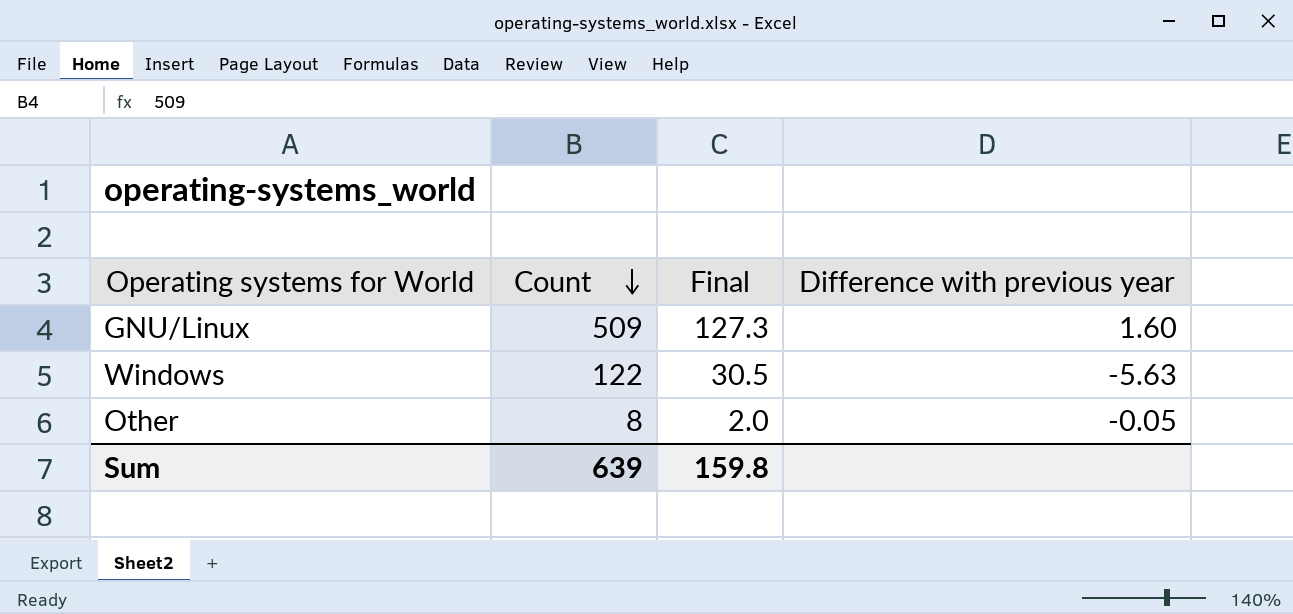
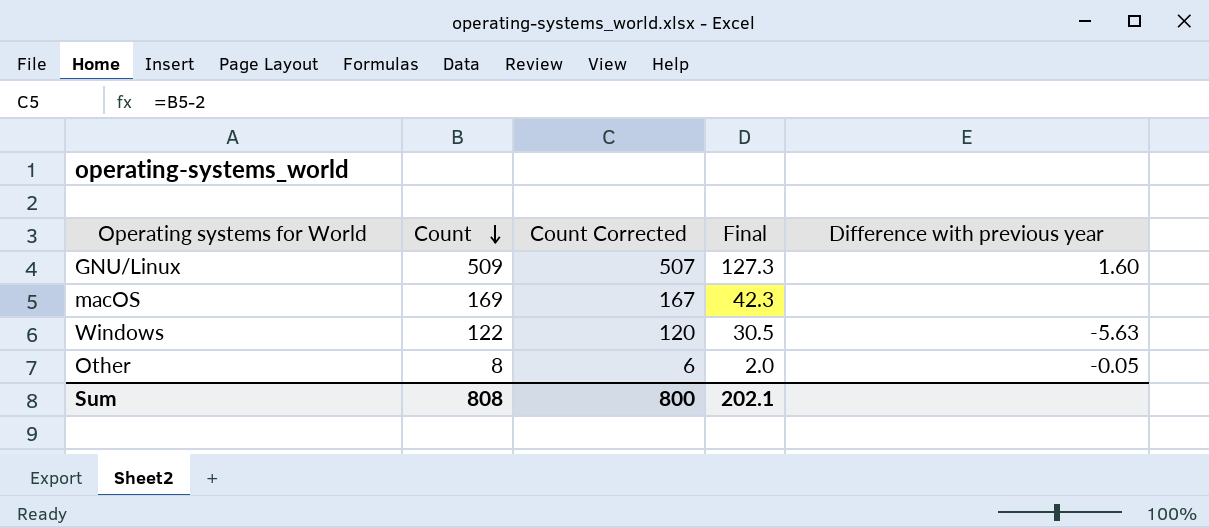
column Count Corrected | formula: none -> [Count] - 2
row macOS: none -> 169 | 167 | 42.3 | none
Sum | Count: 639 -> 808
Sum | Final: 159.8 -> 202.1

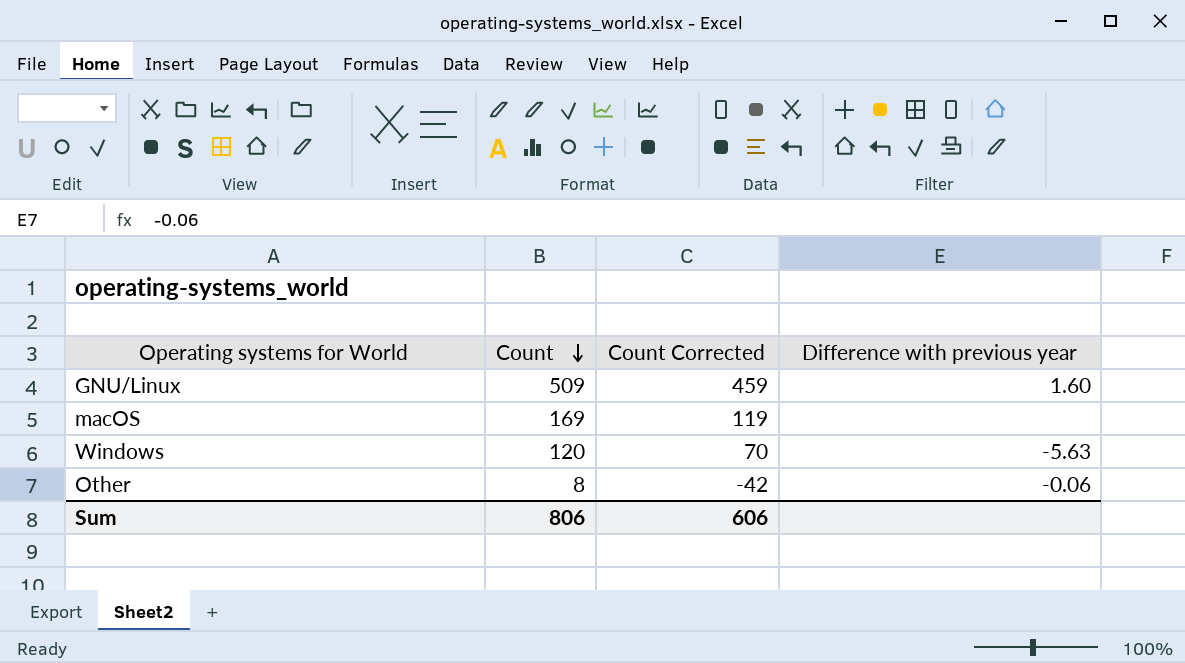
column Final | formula: [Count] * 0.25 -> none
column Count Corrected | formula: [Count] - 2 -> [Count] - 50
Windows | Count: 122 -> 120
Other | Difference with previous year: -0.05 -> -0.06
Sum | Count: 808 -> 806
Sum | Count Corrected: 800 -> 606

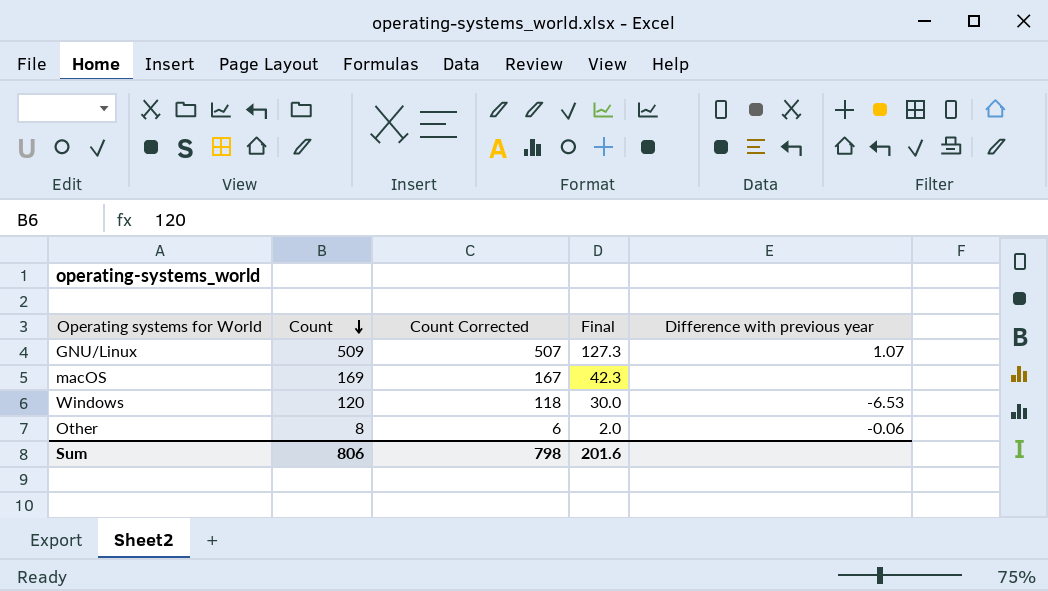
column Count Corrected | formula: [Count] - 50 -> [Count] - 2
column Final | formula: none -> [Count] * 0.25
GNU/Linux | Difference with previous year: 1.60 -> 1.07
Windows | Difference with previous year: -5.63 -> -6.53
Sum | Count Corrected: 606 -> 798

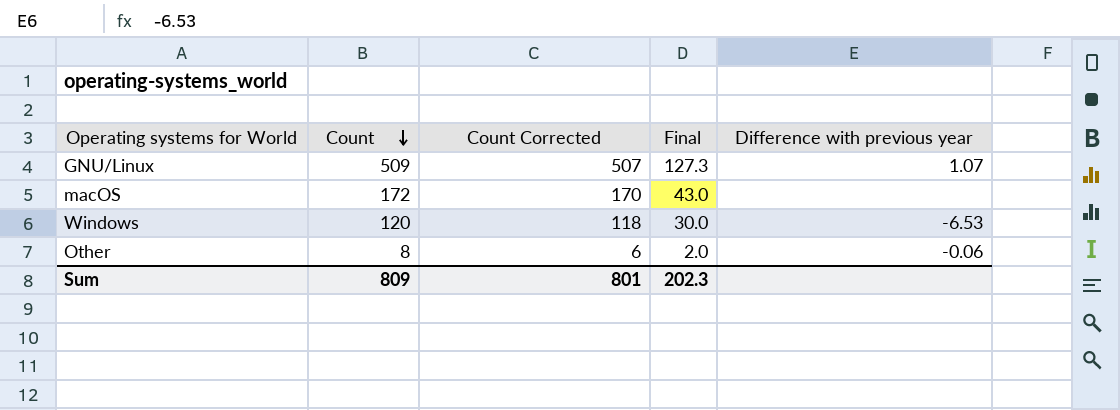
macOS | Count: 169 -> 172
macOS | Count Corrected: 167 -> 170
macOS | Final: 42.3 -> 43.0
Sum | Count: 806 -> 809
Sum | Count Corrected: 798 -> 801
Sum | Final: 201.6 -> 202.3

